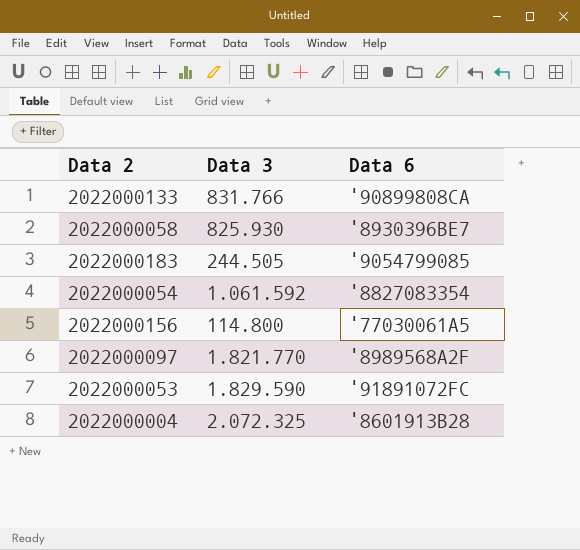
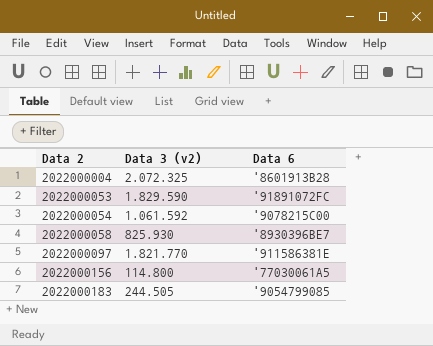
row order: none -> Data 2 ascending
column name: Data 3 -> Data 3 (v2)
row 2022000133: 831.766 | '90899808CA -> none
2022000054 | Data 6: '8827083354 -> '9078215C00
2022000097 | Data 6: '8989568A2F -> '911586381E

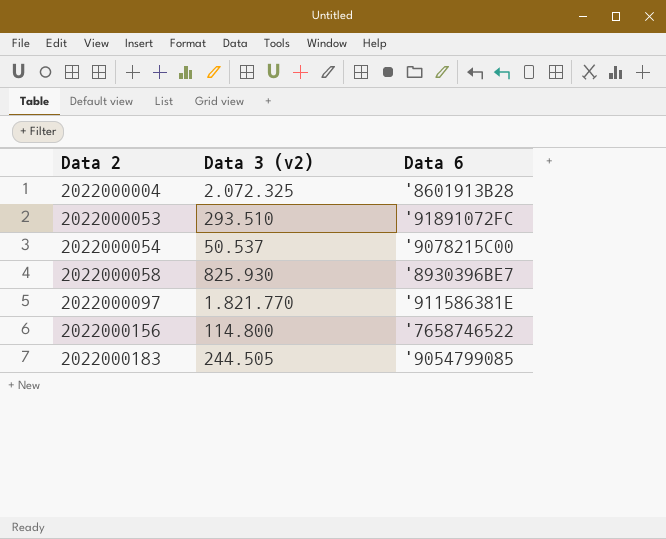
2022000053 | Data 3 (v2): 1.829.590 -> 293.510
2022000054 | Data 3 (v2): 1.061.592 -> 50.537
2022000156 | Data 6: '77030061A5 -> '7658746522

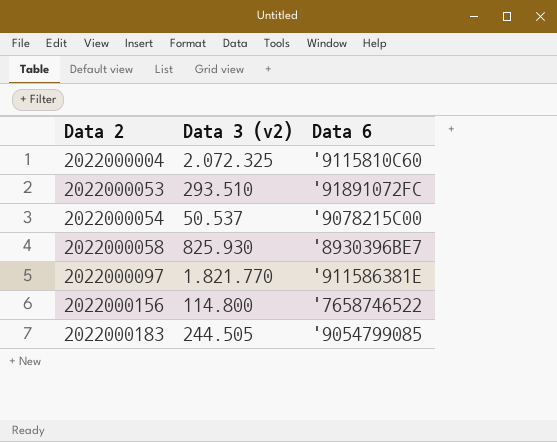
2022000004 | Data 6: '8601913B28 -> '9115810C60

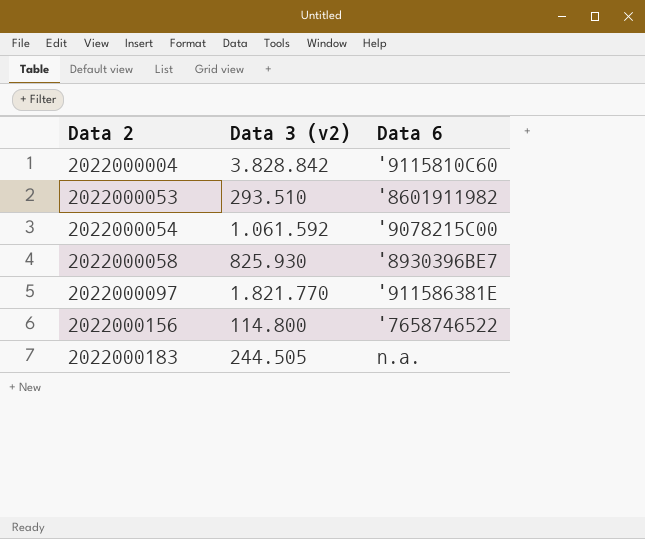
2022000004 | Data 3 (v2): 2.072.325 -> 3.828.842
2022000053 | Data 6: '91891072FC -> '8601911982
2022000054 | Data 3 (v2): 50.537 -> 1.061.592
2022000183 | Data 6: '9054799085 -> n.a.

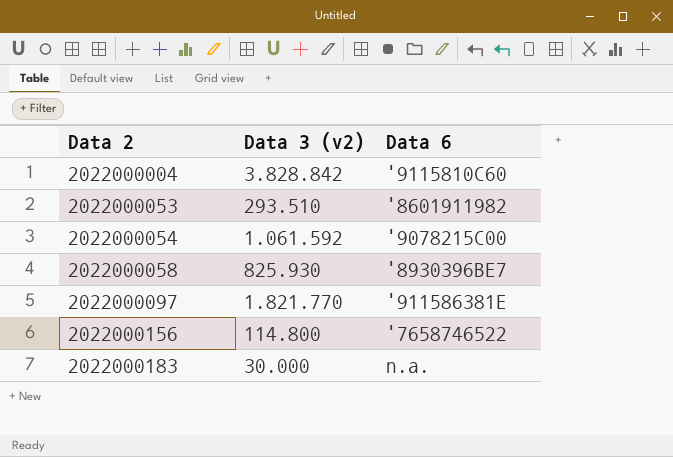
2022000183 | Data 3 (v2): 244.505 -> 30.000

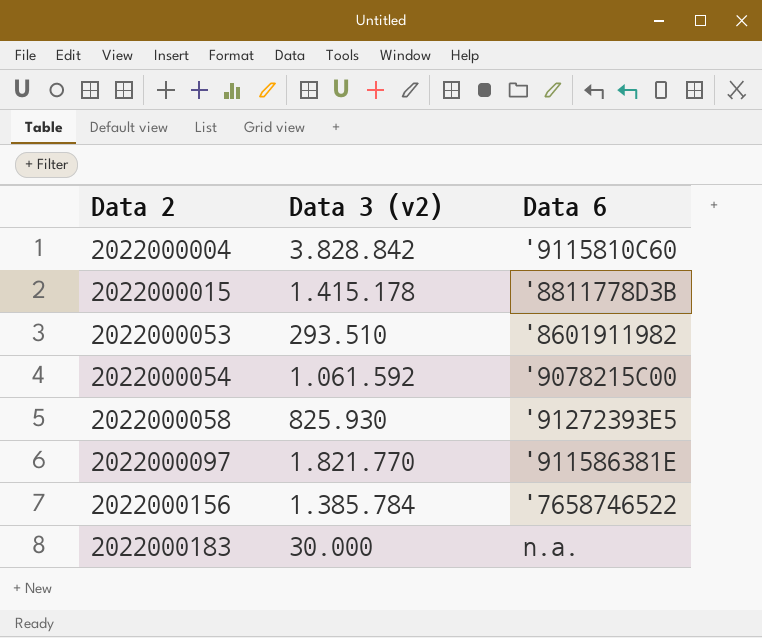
row 2022000015: none -> 1.415.178 | '8811778D3B
2022000058 | Data 6: '8930396BE7 -> '91272393E5
2022000156 | Data 3 (v2): 114.800 -> 1.385.784

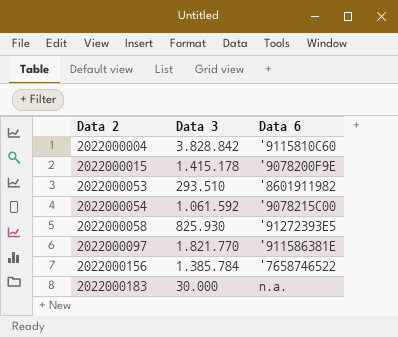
column name: Data 3 (v2) -> Data 3
2022000015 | Data 6: '8811778D3B -> '9078200F9E

